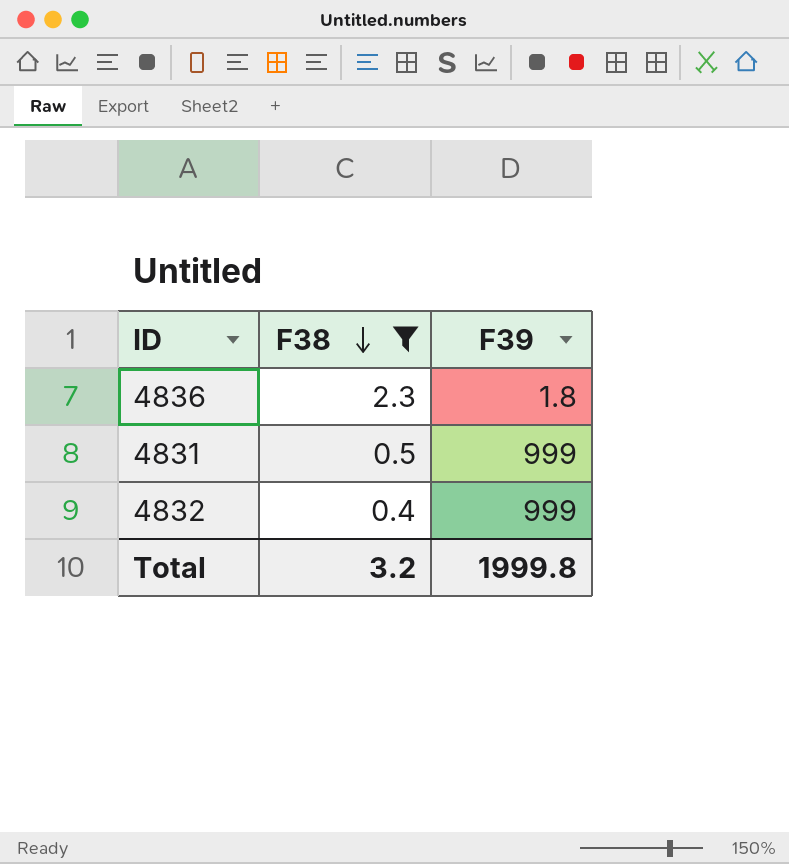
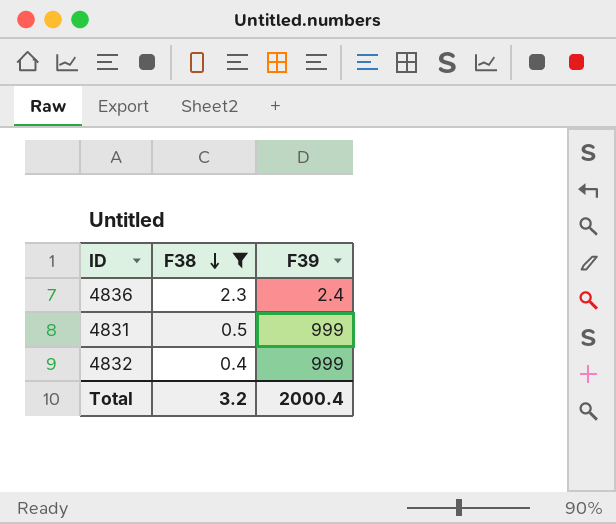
4836 | F39: 1.8 -> 2.4
Total | F39: 1999.8 -> 2000.4

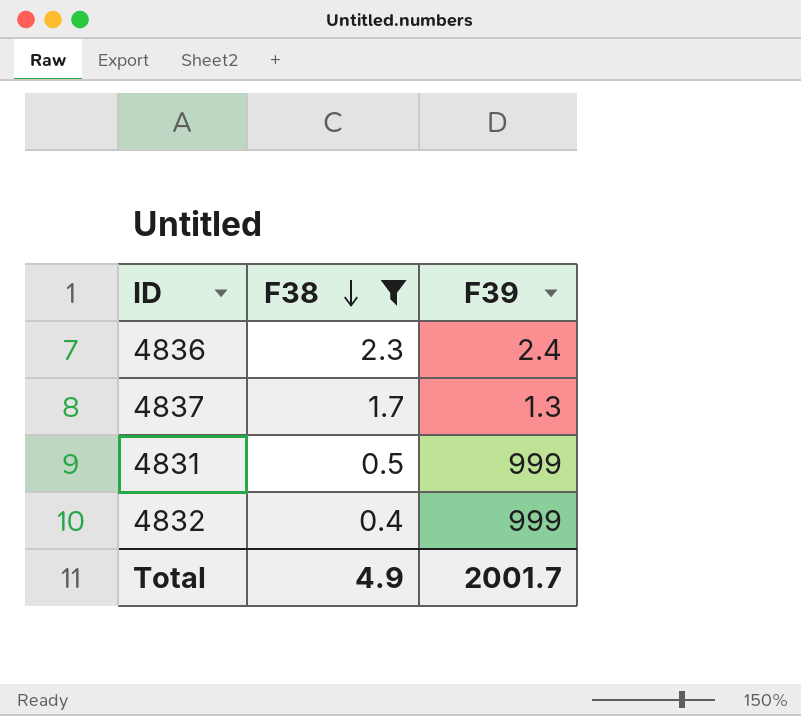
row 4837: none -> 1.7 | 1.3
Total | F38: 3.2 -> 4.9
Total | F39: 2000.4 -> 2001.7

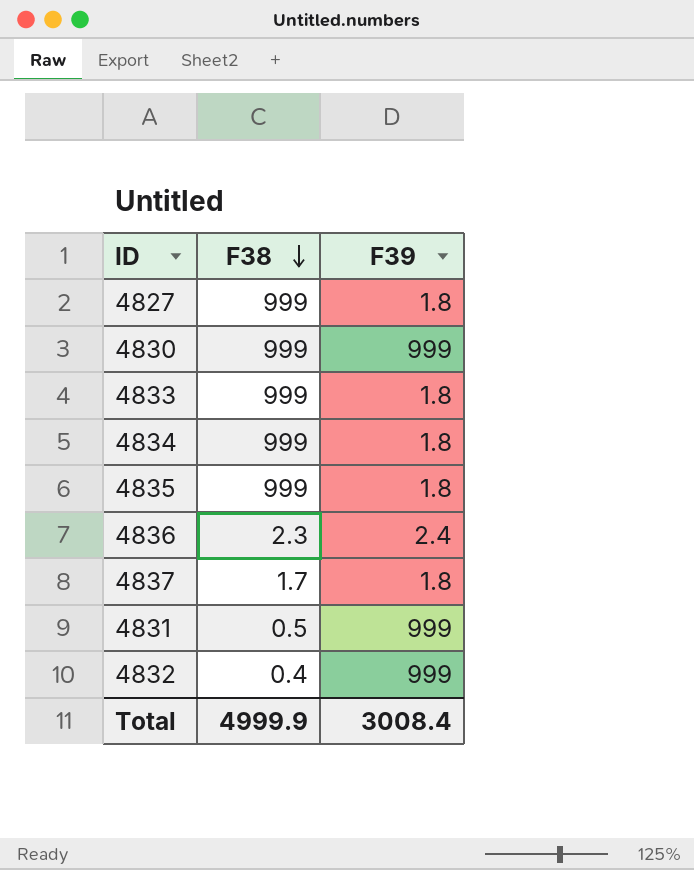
filter: F38 != 999 -> none
4837 | F39: 1.3 -> 1.8
Total | F38: 4.9 -> 4999.9
Total | F39: 2001.7 -> 3008.4

